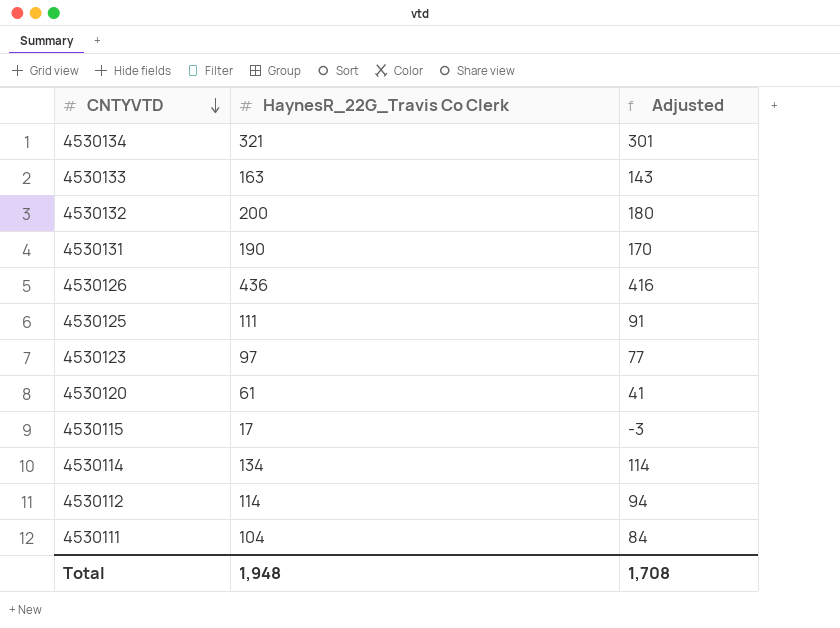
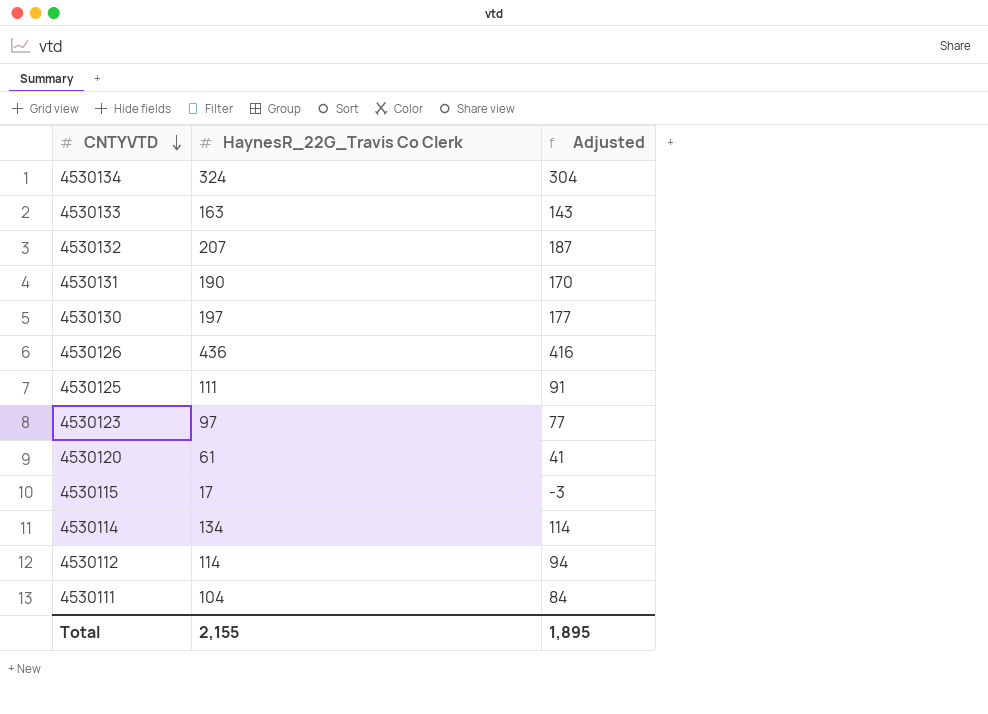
4530134 | HaynesR_22G_Travis Co Clerk: 321 -> 324
4530134 | Adjusted: 301 -> 304
4530132 | HaynesR_22G_Travis Co Clerk: 200 -> 207
4530132 | Adjusted: 180 -> 187
row 4530130: none -> 197 | 177
Total | HaynesR_22G_Travis Co Clerk: 1,948 -> 2,155
Total | Adjusted: 1,708 -> 1,895

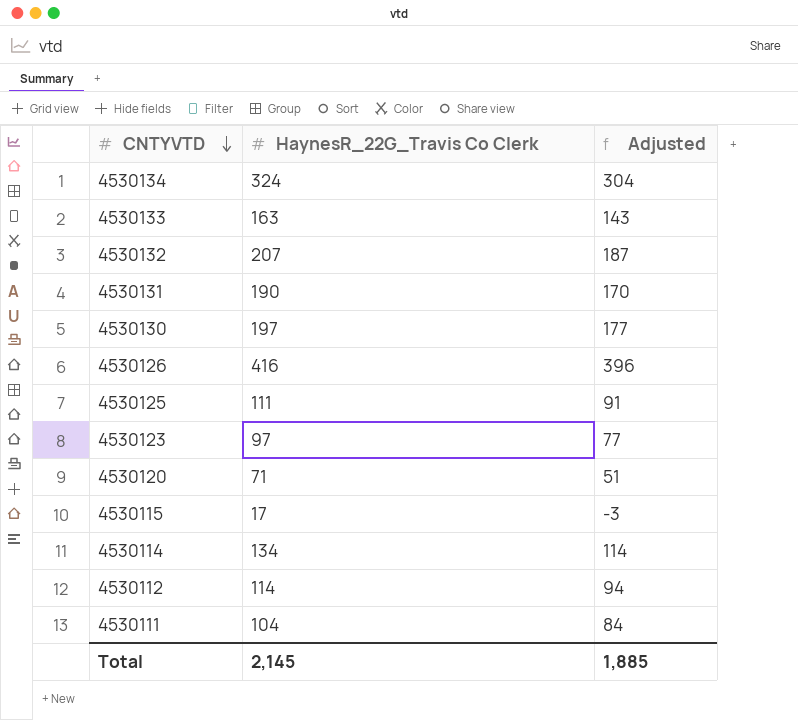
4530126 | HaynesR_22G_Travis Co Clerk: 436 -> 416
4530126 | Adjusted: 416 -> 396
4530120 | HaynesR_22G_Travis Co Clerk: 61 -> 71
4530120 | Adjusted: 41 -> 51
Total | HaynesR_22G_Travis Co Clerk: 2,155 -> 2,145
Total | Adjusted: 1,895 -> 1,885

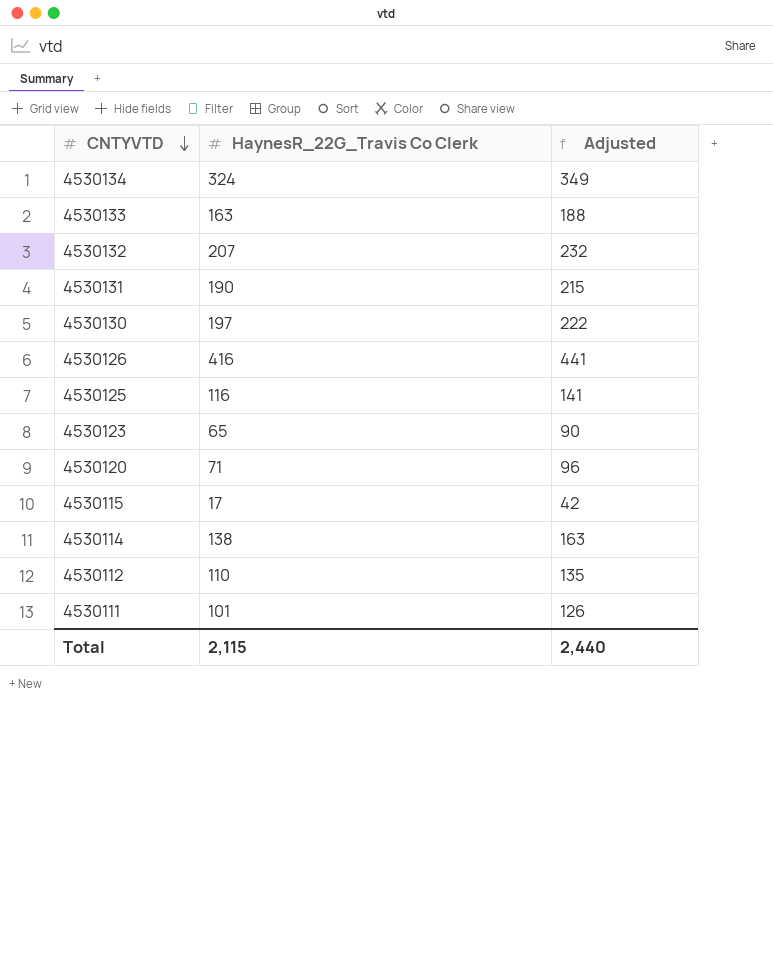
column Adjusted | formula: [HaynesR_22G_Travis Co Clerk] - 20 -> [HaynesR_22G_Travis Co Clerk] + 25
4530125 | HaynesR_22G_Travis Co Clerk: 111 -> 116
4530123 | HaynesR_22G_Travis Co Clerk: 97 -> 65
4530114 | HaynesR_22G_Travis Co Clerk: 134 -> 138
4530112 | HaynesR_22G_Travis Co Clerk: 114 -> 110
4530111 | HaynesR_22G_Travis Co Clerk: 104 -> 101
Total | HaynesR_22G_Travis Co Clerk: 2,145 -> 2,115
Total | Adjusted: 1,885 -> 2,440

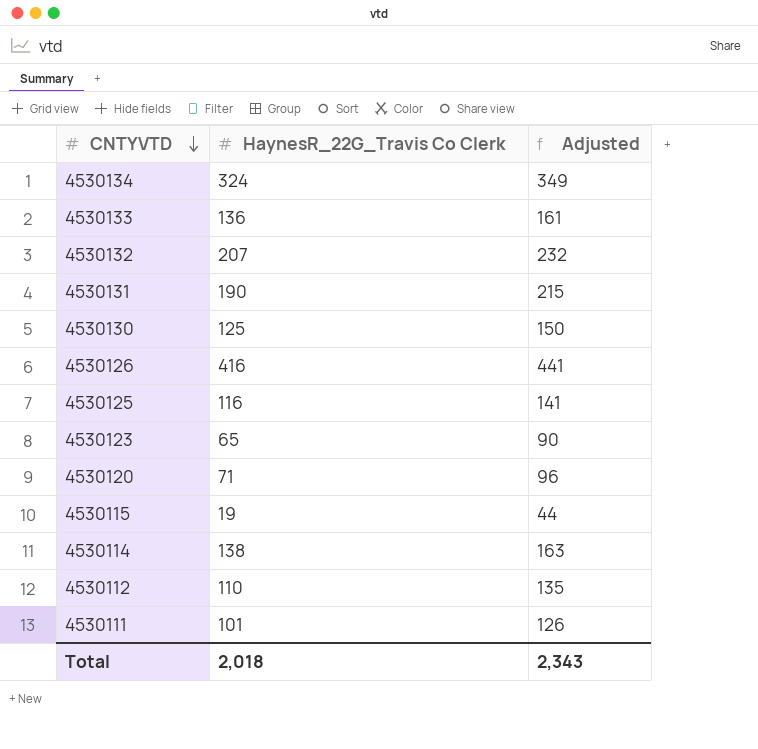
4530133 | HaynesR_22G_Travis Co Clerk: 163 -> 136
4530133 | Adjusted: 188 -> 161
4530130 | HaynesR_22G_Travis Co Clerk: 197 -> 125
4530130 | Adjusted: 222 -> 150
4530115 | HaynesR_22G_Travis Co Clerk: 17 -> 19
4530115 | Adjusted: 42 -> 44
Total | HaynesR_22G_Travis Co Clerk: 2,115 -> 2,018
Total | Adjusted: 2,440 -> 2,343

